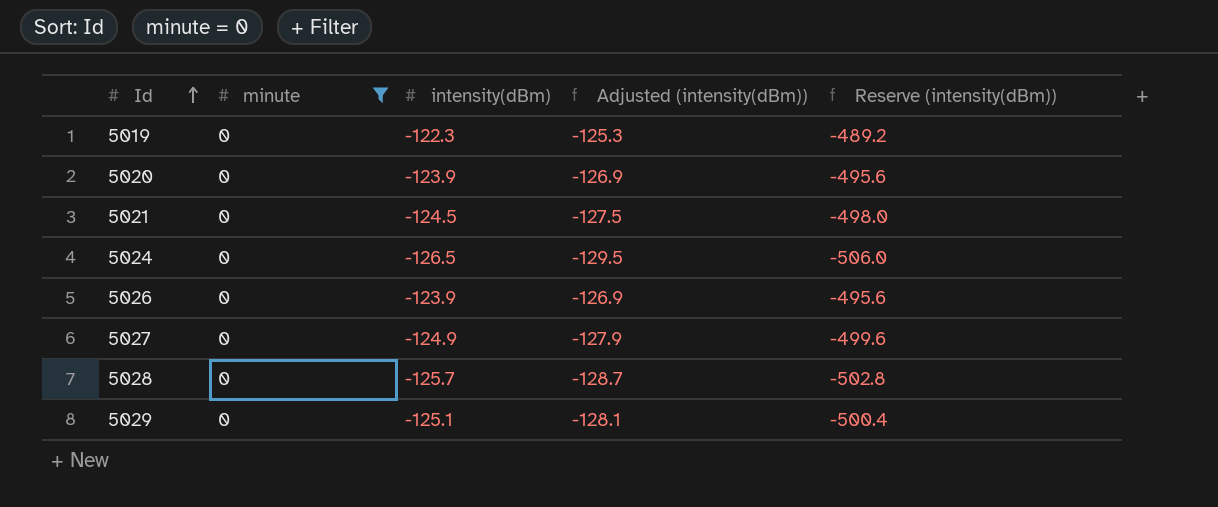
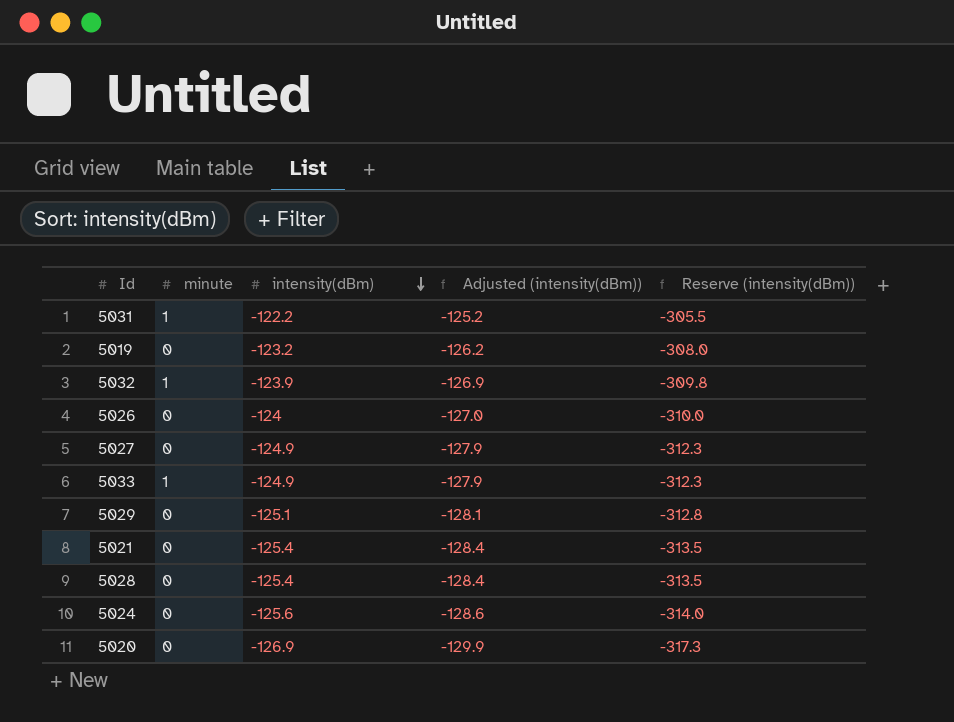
filter: minute = 0 -> none
row order: Id ascending -> intensity(dBm) descending
column Reserve (intensity(dBm)) | formula: [intensity(dBm)] * 4 -> [intensity(dBm)] * 2.5
5019 | intensity(dBm): -122.3 -> -123.2
5019 | Adjusted (intensity(dBm)): -125.3 -> -126.2
5026 | intensity(dBm): -123.9 -> -124
5026 | Adjusted (intensity(dBm)): -126.9 -> -127.0
5021 | intensity(dBm): -124.5 -> -125.4
5021 | Adjusted (intensity(dBm)): -127.5 -> -128.4
5028 | intensity(dBm): -125.7 -> -125.4
5028 | Adjusted (intensity(dBm)): -128.7 -> -128.4
5024 | intensity(dBm): -126.5 -> -125.6
5024 | Adjusted (intensity(dBm)): -129.5 -> -128.6
5020 | intensity(dBm): -123.9 -> -126.9
5020 | Adjusted (intensity(dBm)): -126.9 -> -129.9

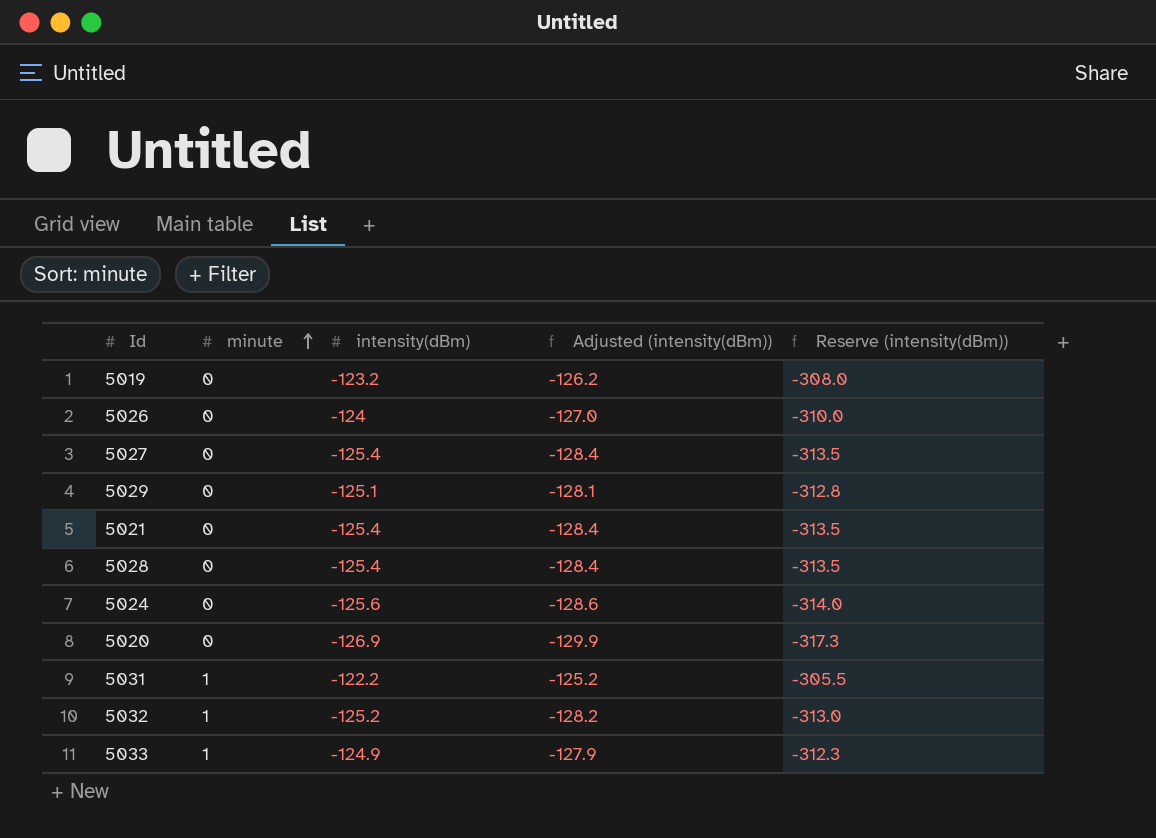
row order: intensity(dBm) descending -> minute ascending
5027 | intensity(dBm): -124.9 -> -125.4
5027 | Adjusted (intensity(dBm)): -127.9 -> -128.4
5027 | Reserve (intensity(dBm)): -312.3 -> -313.5
5032 | intensity(dBm): -123.9 -> -125.2
5032 | Adjusted (intensity(dBm)): -126.9 -> -128.2
5032 | Reserve (intensity(dBm)): -309.8 -> -313.0

